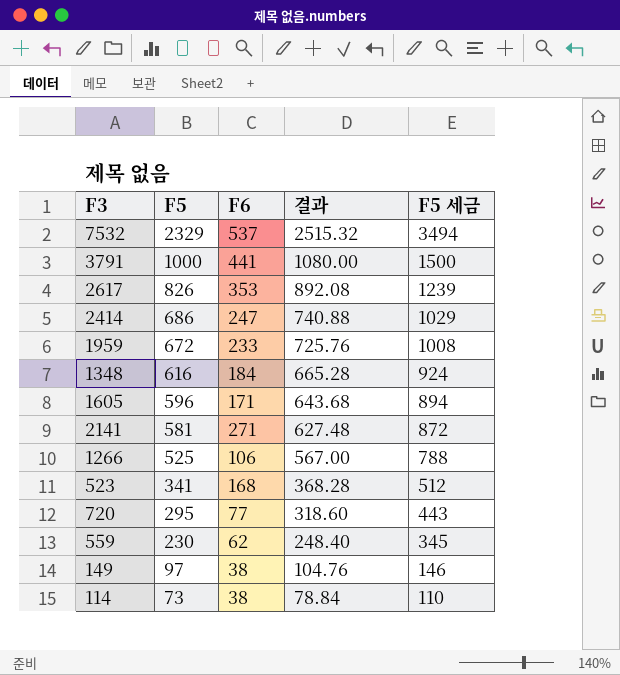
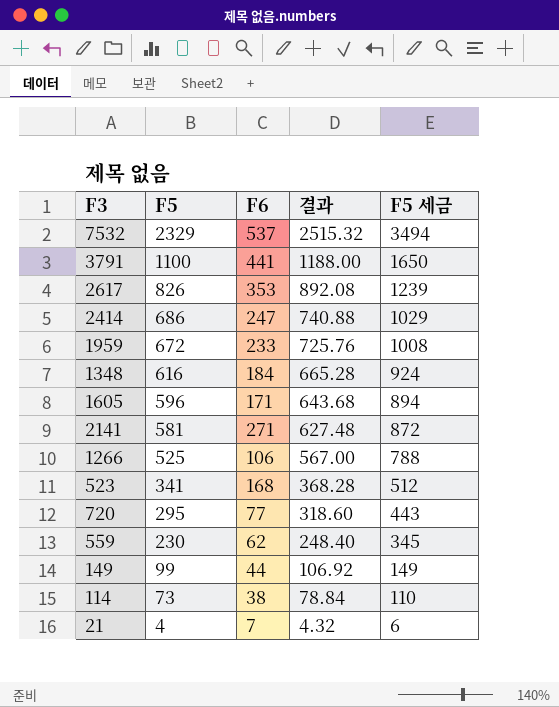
3791 | F5: 1000 -> 1100
3791 | 결과: 1080.00 -> 1188.00
3791 | F5 세금: 1500 -> 1650
149 | F5: 97 -> 99
149 | F6: 38 -> 44
149 | 결과: 104.76 -> 106.92
149 | F5 세금: 146 -> 149
row 21: none -> 4 | 7 | 4.32 | 6

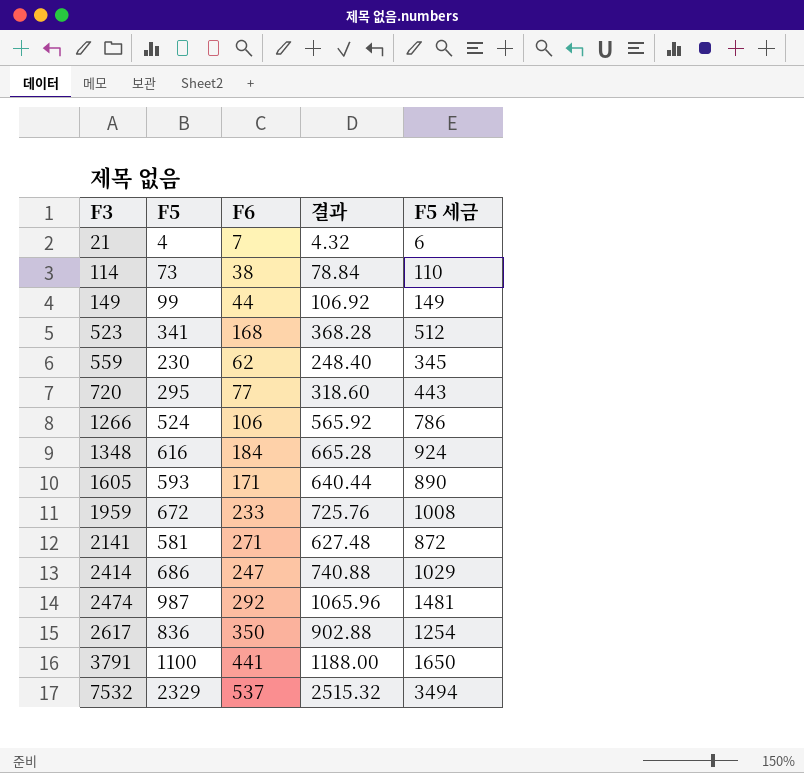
row order: F5 descending -> F3 ascending
1266 | F5: 525 -> 524
1266 | 결과: 567.00 -> 565.92
1266 | F5 세금: 788 -> 786
1605 | F5: 596 -> 593
1605 | 결과: 643.68 -> 640.44
1605 | F5 세금: 894 -> 890
row 2474: none -> 987 | 292 | 1065.96 | 1481
2617 | F5: 826 -> 836
2617 | F6: 353 -> 350
2617 | 결과: 892.08 -> 902.88
2617 | F5 세금: 1239 -> 1254

